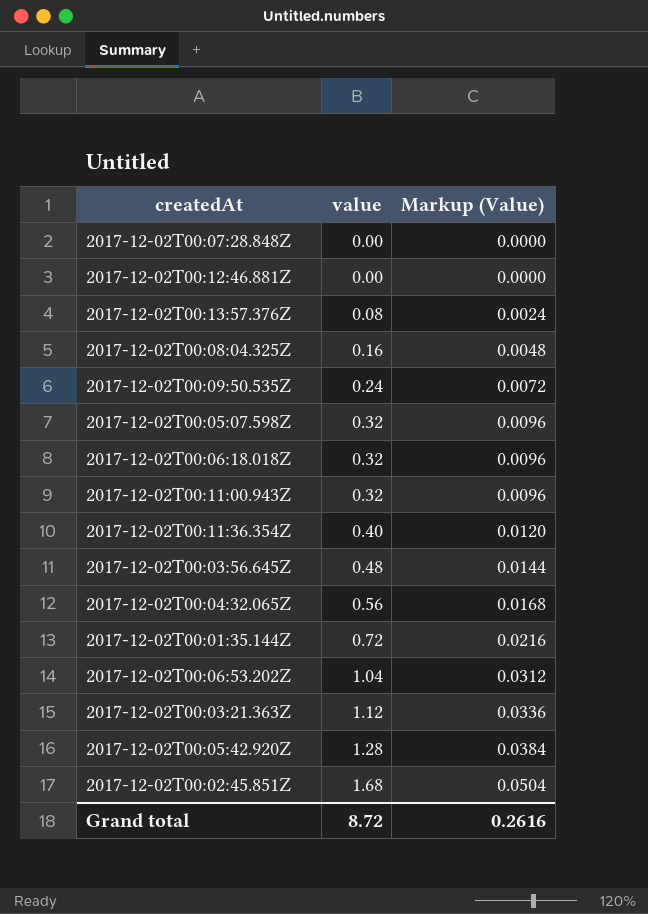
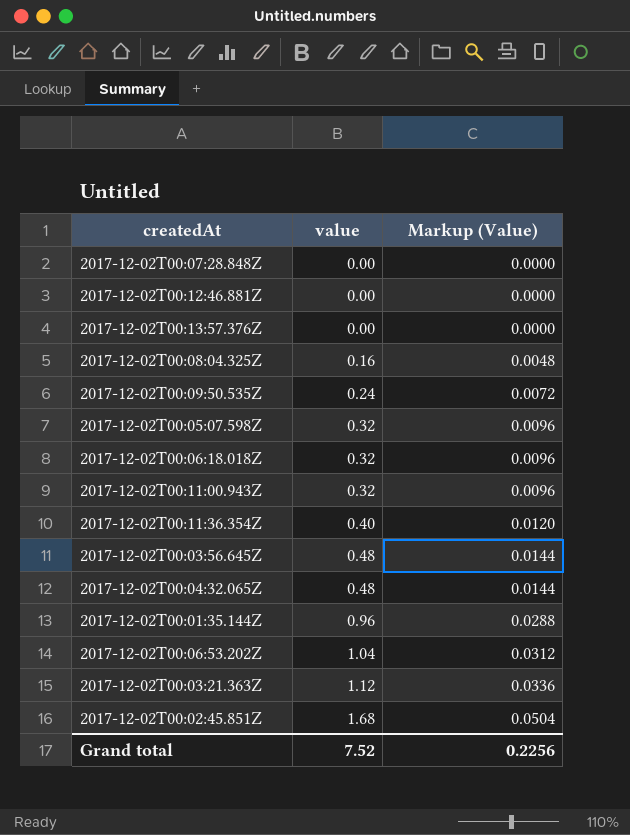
row 2017-12-02T00:05:42.920Z: 1.28 | 0.0384 -> none
2017-12-02T00:13:57.376Z | value: 0.08 -> 0.00
2017-12-02T00:13:57.376Z | Markup (Value): 0.0024 -> 0.0000
2017-12-02T00:04:32.065Z | value: 0.56 -> 0.48
2017-12-02T00:04:32.065Z | Markup (Value): 0.0168 -> 0.0144
2017-12-02T00:01:35.144Z | value: 0.72 -> 0.96
2017-12-02T00:01:35.144Z | Markup (Value): 0.0216 -> 0.0288
Grand total | value: 8.72 -> 7.52
Grand total | Markup (Value): 0.2616 -> 0.2256

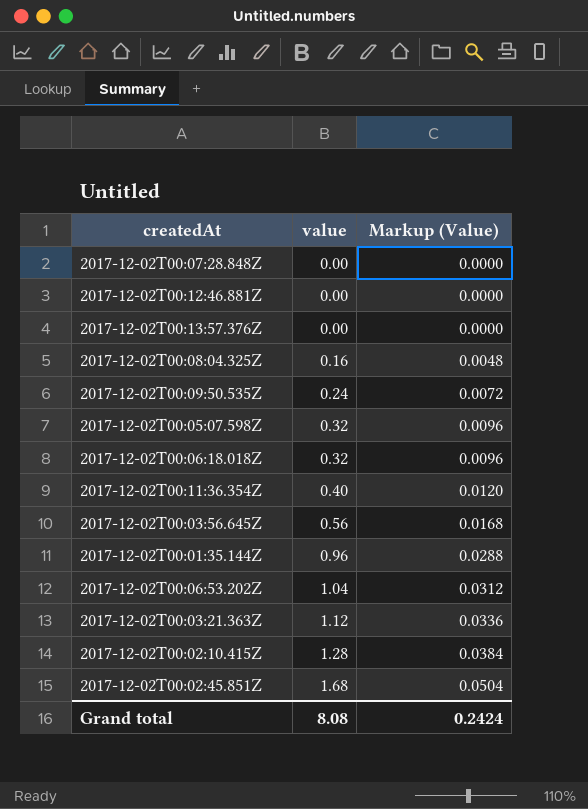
row 2017-12-02T00:11:00.943Z: 0.32 | 0.0096 -> none
row 2017-12-02T00:04:32.065Z: 0.48 | 0.0144 -> none
2017-12-02T00:03:56.645Z | value: 0.48 -> 0.56
2017-12-02T00:03:56.645Z | Markup (Value): 0.0144 -> 0.0168
row 2017-12-02T00:02:10.415Z: none -> 1.28 | 0.0384
Grand total | value: 7.52 -> 8.08
Grand total | Markup (Value): 0.2256 -> 0.2424

